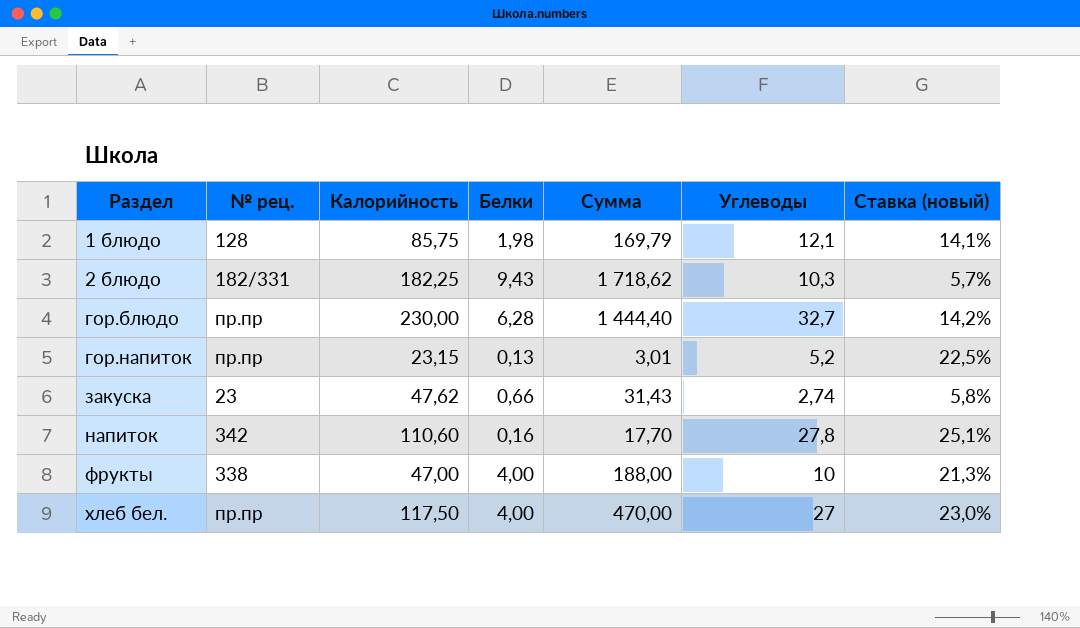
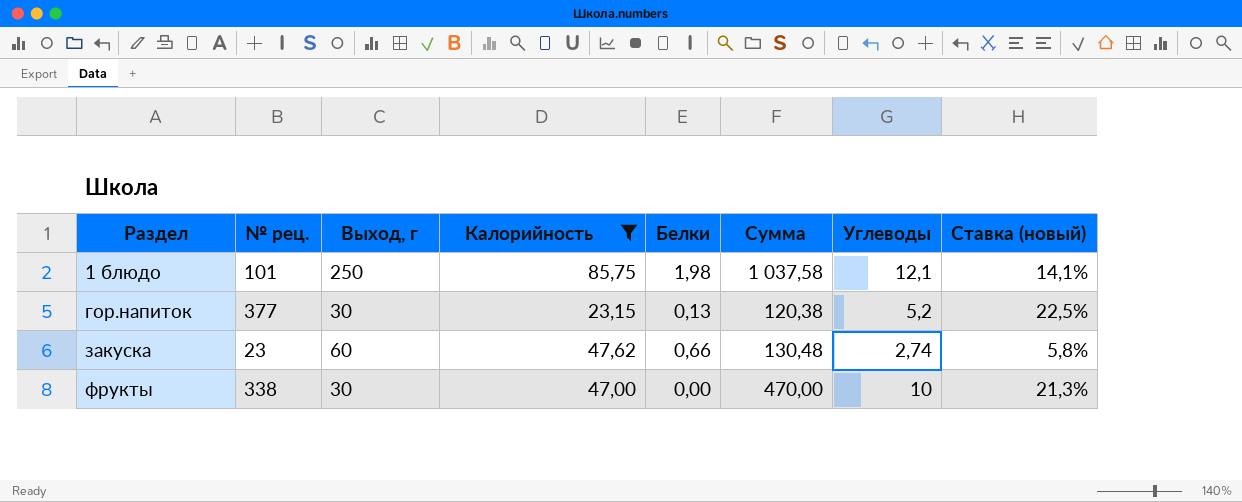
filter: none -> Калорийность <= 85,75
column Выход, г | position: none -> 3
column Сумма | formula: [Калорийность] * [Белки] -> [Калорийность] * [Углеводы]
1 блюдо | № рец.: 128 -> 101
гор.напиток | № рец.: пр.пр -> 377
фрукты | Белки: 4,00 -> 0,00

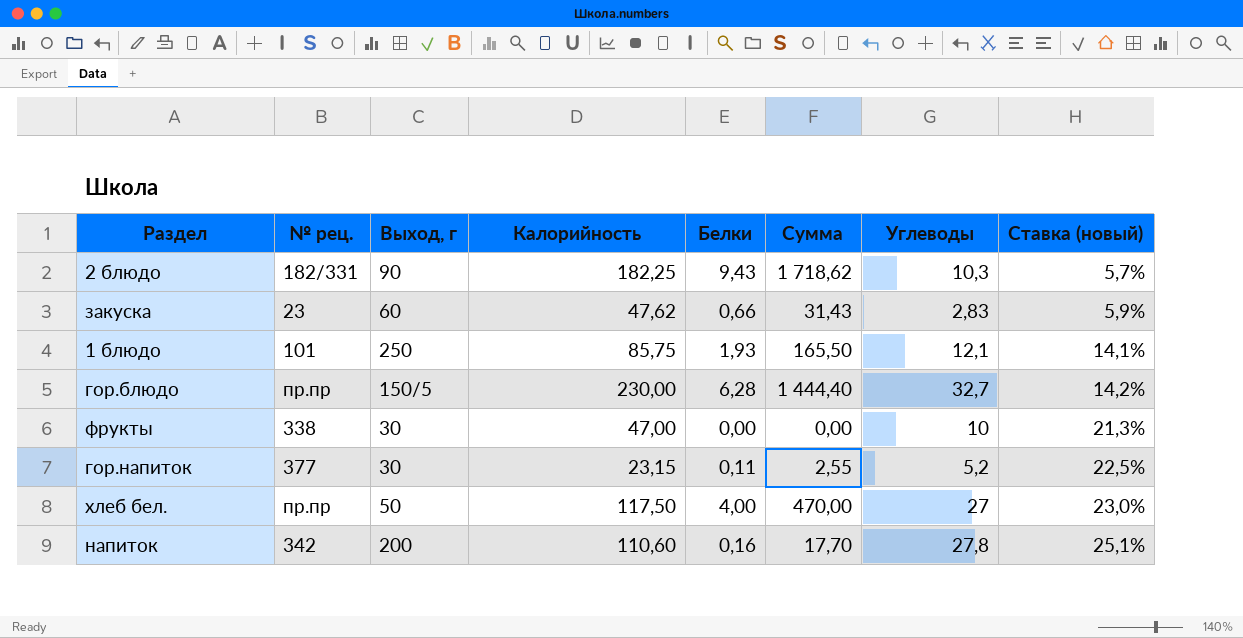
filter: Калорийность <= 85,75 -> none
row order: Раздел ascending -> Ставка (новый) ascending
column Сумма | formula: [Калорийность] * [Углеводы] -> [Калорийность] * [Белки]
закуска | Углеводы: 2,74 -> 2,83
закуска | Ставка (новый): 5,8% -> 5,9%
1 блюдо | Белки: 1,98 -> 1,93
гор.напиток | Белки: 0,13 -> 0,11

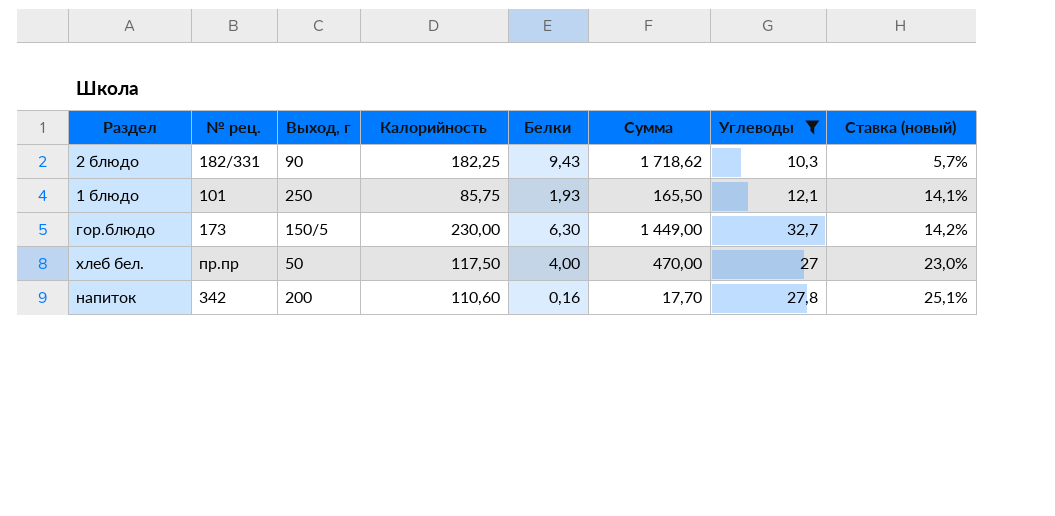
filter: none -> Углеводы >= 10,3
гор.блюдо | № рец.: пр.пр -> 173
гор.блюдо | Белки: 6,28 -> 6,30
гор.блюдо | Сумма: 1 444,40 -> 1 449,00

